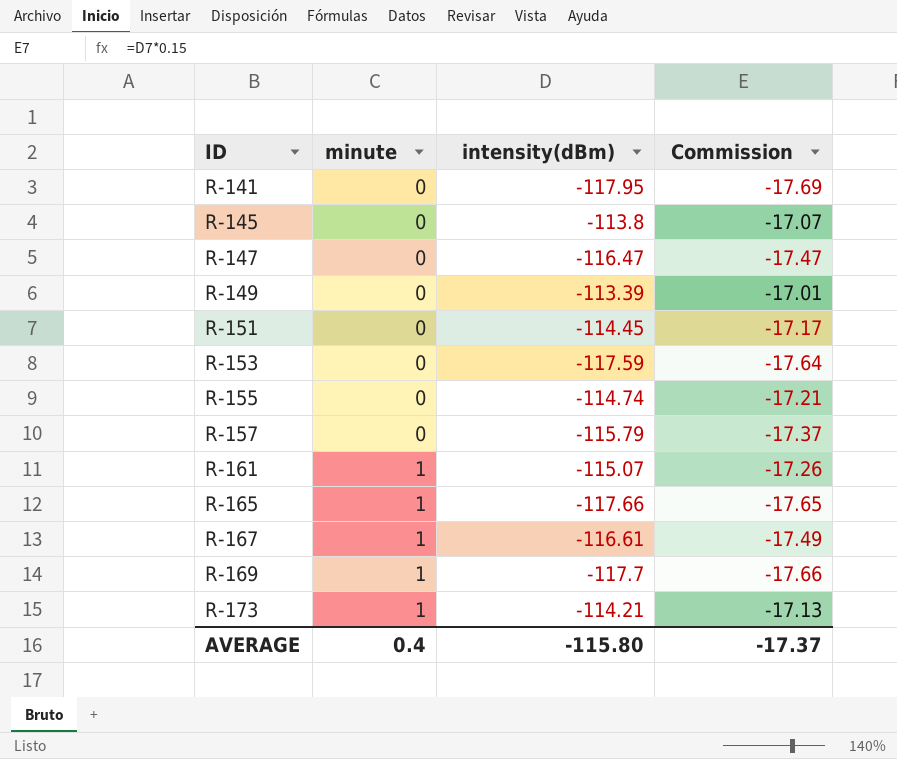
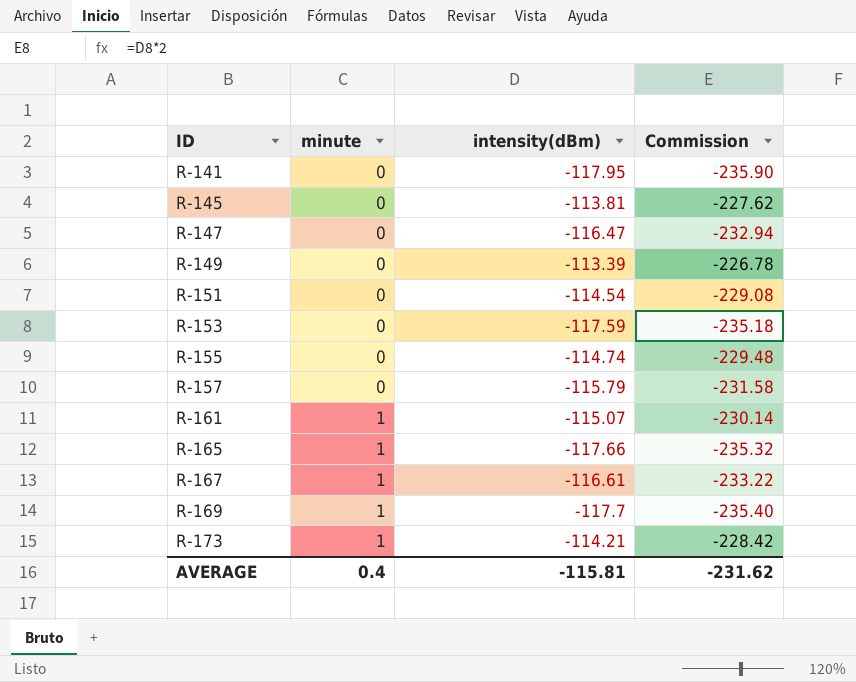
column Commission | formula: [intensity(dBm)] * 0.15 -> [intensity(dBm)] * 2
R-145 | intensity(dBm): -113.8 -> -113.81
R-151 | intensity(dBm): -114.45 -> -114.54
AVERAGE | intensity(dBm): -115.80 -> -115.81
AVERAGE | Commission: -17.37 -> -231.62

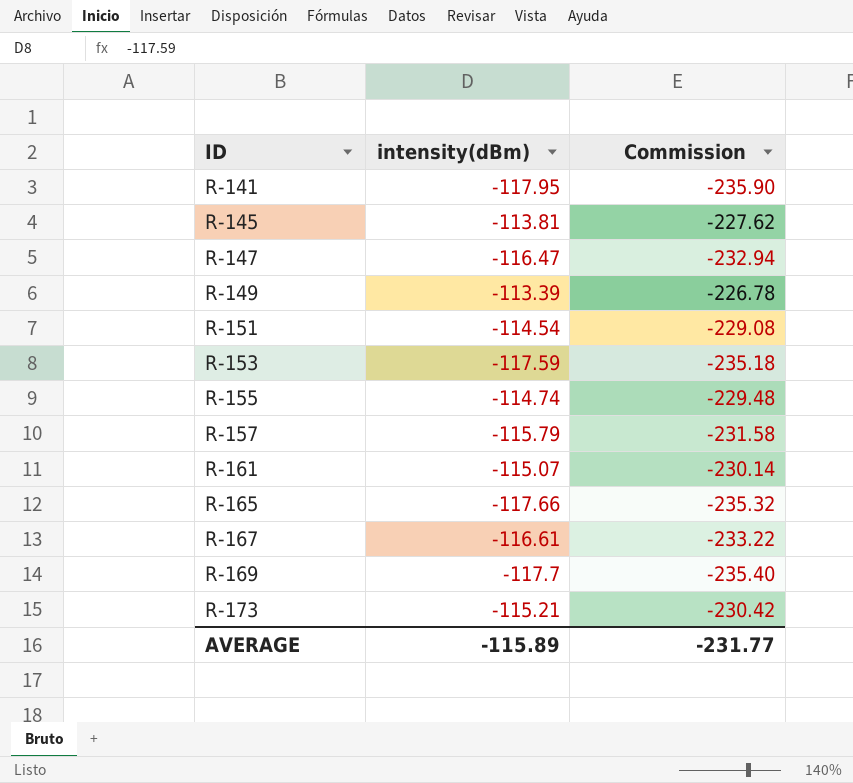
column minute | position: 2 -> none
R-173 | intensity(dBm): -114.21 -> -115.21
R-173 | Commission: -228.42 -> -230.42
AVERAGE | intensity(dBm): -115.81 -> -115.89
AVERAGE | Commission: -231.62 -> -231.77

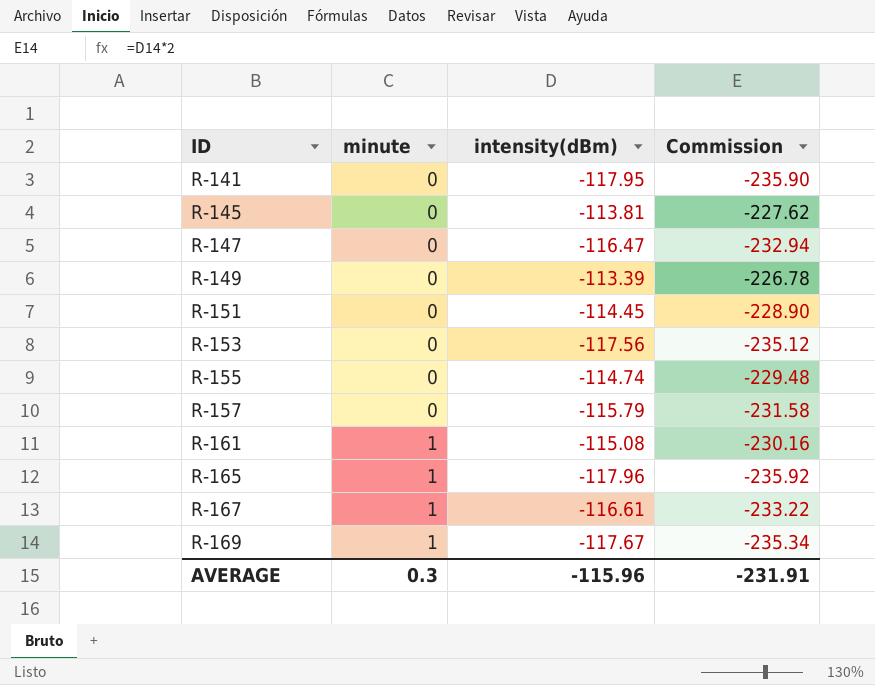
column minute | position: none -> 2
row R-173: -115.21 | -230.42 -> none
R-151 | intensity(dBm): -114.54 -> -114.45
R-151 | Commission: -229.08 -> -228.90
R-153 | intensity(dBm): -117.59 -> -117.56
R-153 | Commission: -235.18 -> -235.12
R-161 | intensity(dBm): -115.07 -> -115.08
R-161 | Commission: -230.14 -> -230.16
R-165 | intensity(dBm): -117.66 -> -117.96
R-165 | Commission: -235.32 -> -235.92
R-169 | intensity(dBm): -117.7 -> -117.67
R-169 | Commission: -235.40 -> -235.34
AVERAGE | intensity(dBm): -115.89 -> -115.96
AVERAGE | Commission: -231.77 -> -231.91

